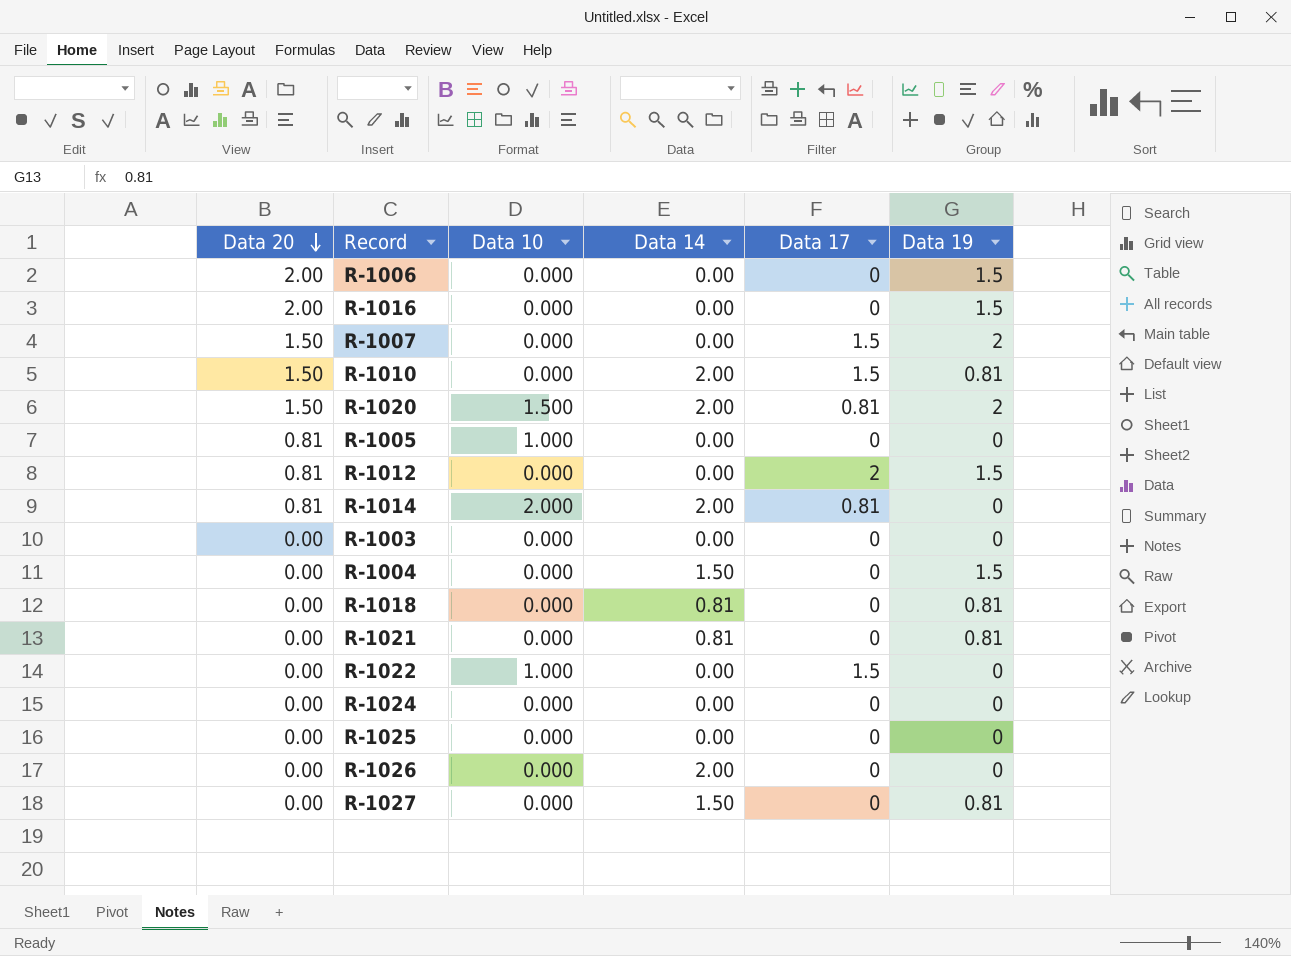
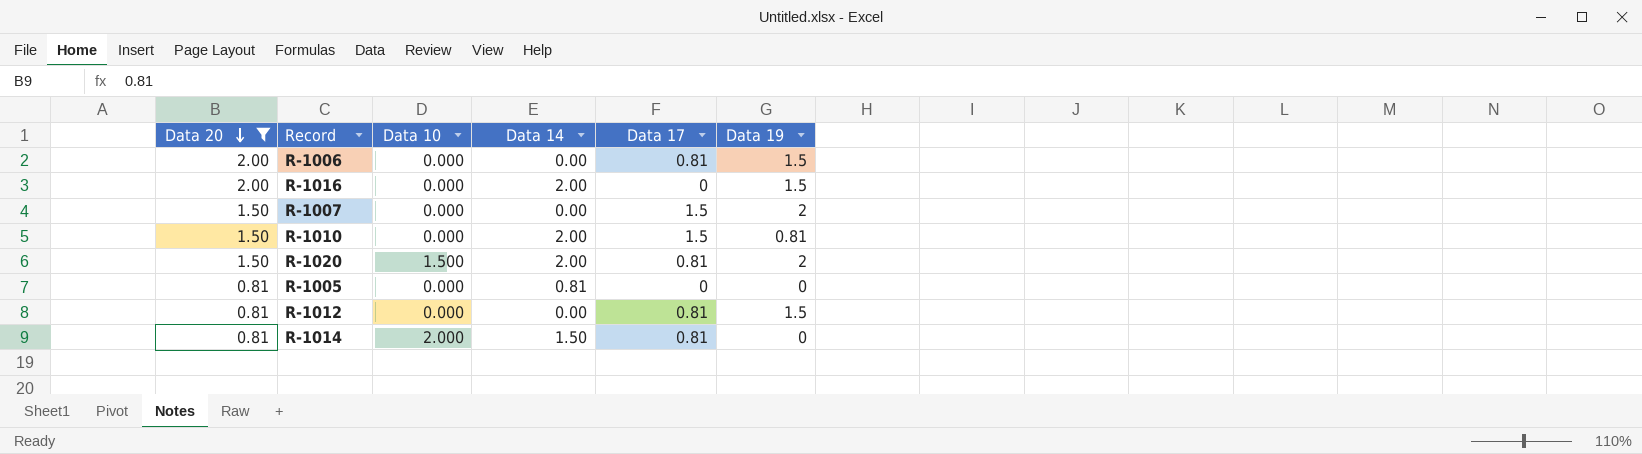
filter: none -> Data 20 != 0.00
R-1006 | Data 17: 0 -> 0.81
R-1016 | Data 14: 0.00 -> 2.00
R-1005 | Data 10: 1.000 -> 0.000
R-1005 | Data 14: 0.00 -> 0.81
R-1012 | Data 17: 2 -> 0.81
R-1014 | Data 14: 2.00 -> 1.50

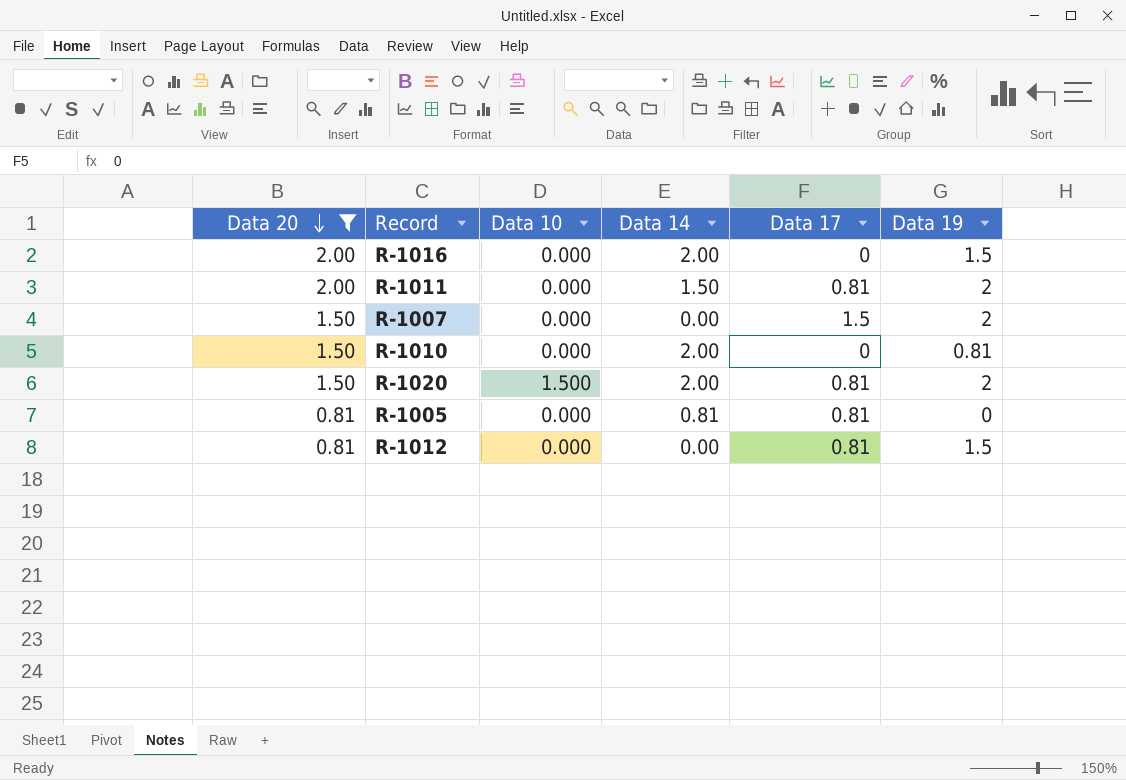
row R-1006: 2.00 | 0.000 | 0.00 | 0.81 | 1.5 -> none
row R-1014: 0.81 | 2.000 | 1.50 | 0.81 | 0 -> none
row R-1011: none -> 2.00 | 0.000 | 1.50 | 0.81 | 2
R-1010 | Data 17: 1.5 -> 0
R-1005 | Data 17: 0 -> 0.81

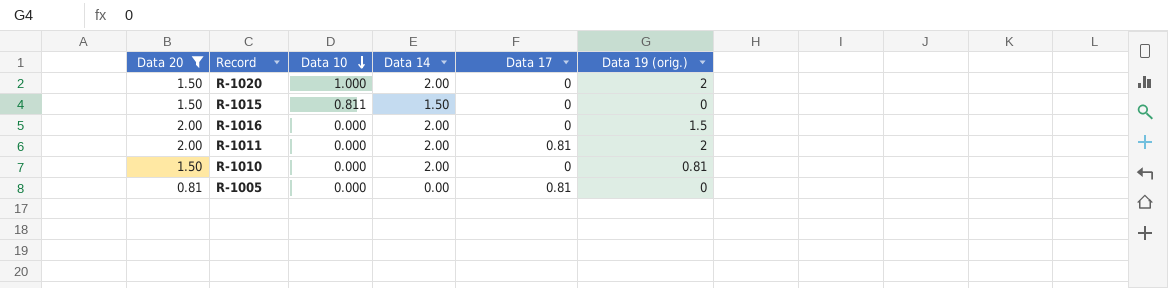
row order: Data 20 descending -> Data 10 descending
column name: Data 19 -> Data 19 (orig.)
row R-1007: 1.50 | 0.000 | 0.00 | 1.5 | 2 -> none
row R-1012: 0.81 | 0.000 | 0.00 | 0.81 | 1.5 -> none
R-1020 | Data 10: 1.500 -> 1.000
R-1020 | Data 17: 0.81 -> 0
row R-1015: none -> 1.50 | 0.811 | 1.50 | 0 | 0
R-1011 | Data 14: 1.50 -> 2.00
R-1005 | Data 14: 0.81 -> 0.00

